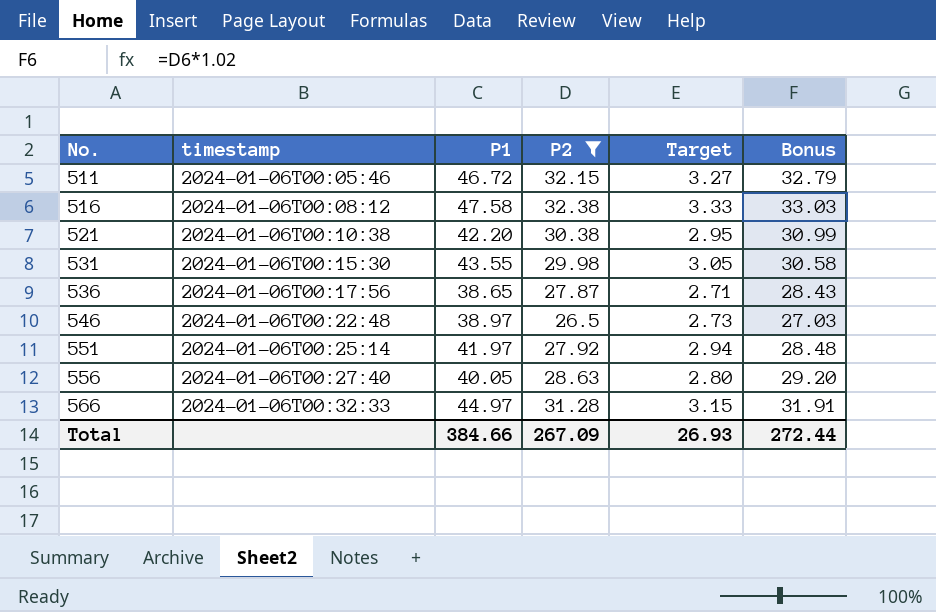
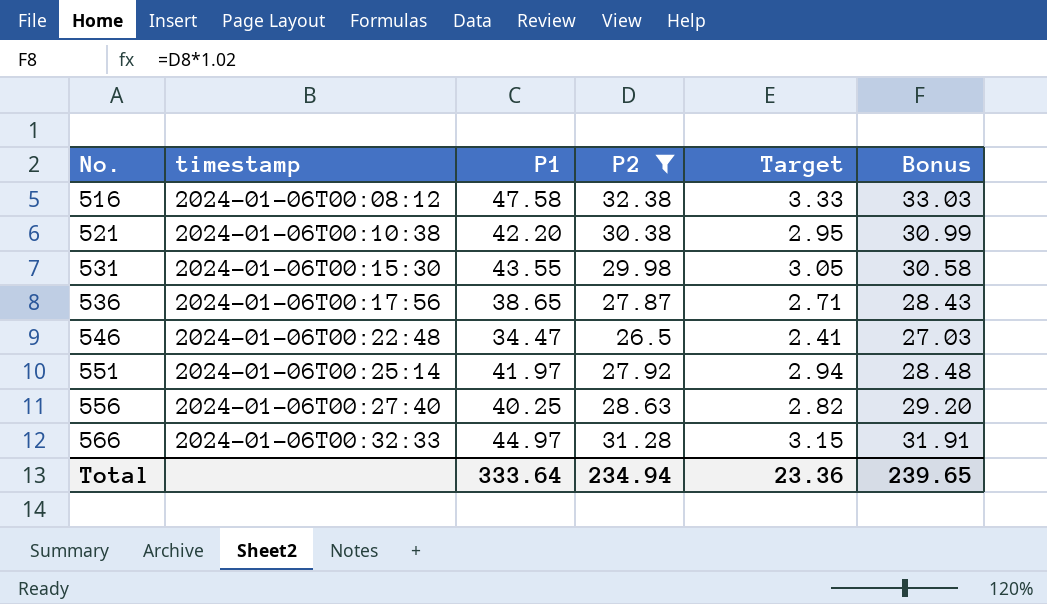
row 511: 2024-01-06T00:05:46 | 46.72 | 32.15 | 3.27 | 32.79 -> none
546 | P1: 38.97 -> 34.47
546 | Target: 2.73 -> 2.41
556 | P1: 40.05 -> 40.25
556 | Target: 2.80 -> 2.82
Total | P1: 384.66 -> 333.64
Total | P2: 267.09 -> 234.94
Total | Target: 26.93 -> 23.36
Total | Bonus: 272.44 -> 239.65

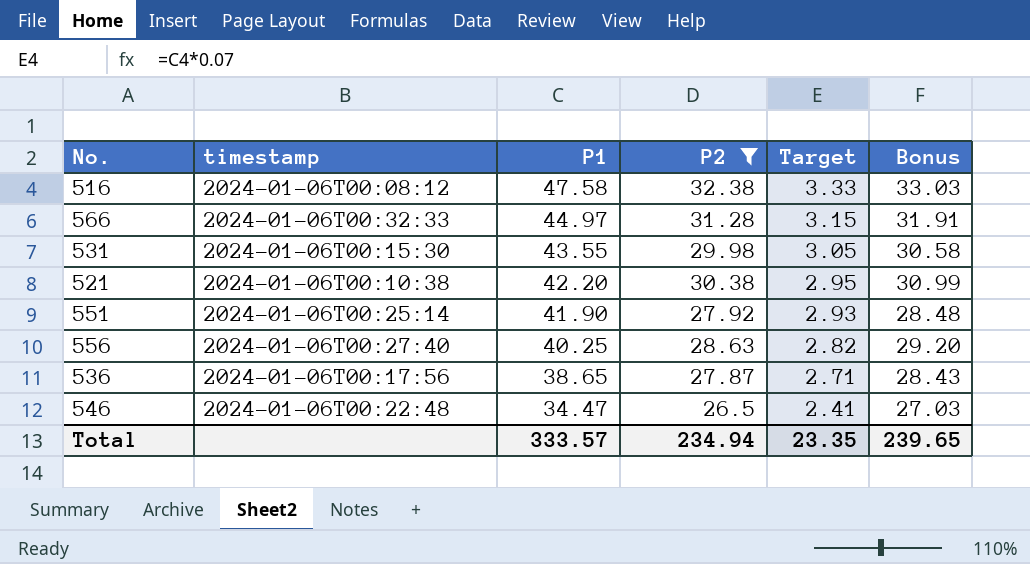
row order: No. ascending -> P1 descending
551 | P1: 41.97 -> 41.90
551 | Target: 2.94 -> 2.93
Total | P1: 333.64 -> 333.57
Total | Target: 23.36 -> 23.35

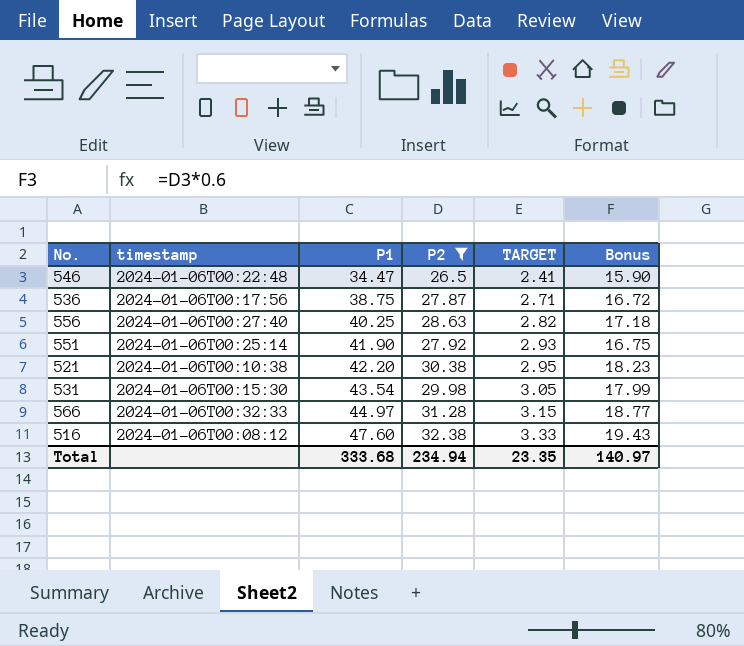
row order: P1 descending -> P1 ascending
column name: Target -> TARGET
column Bonus | formula: [P2] * 1.02 -> [P2] * 0.6
536 | P1: 38.65 -> 38.75
531 | P1: 43.55 -> 43.54
516 | P1: 47.58 -> 47.60
Total | P1: 333.57 -> 333.68
Total | Bonus: 239.65 -> 140.97

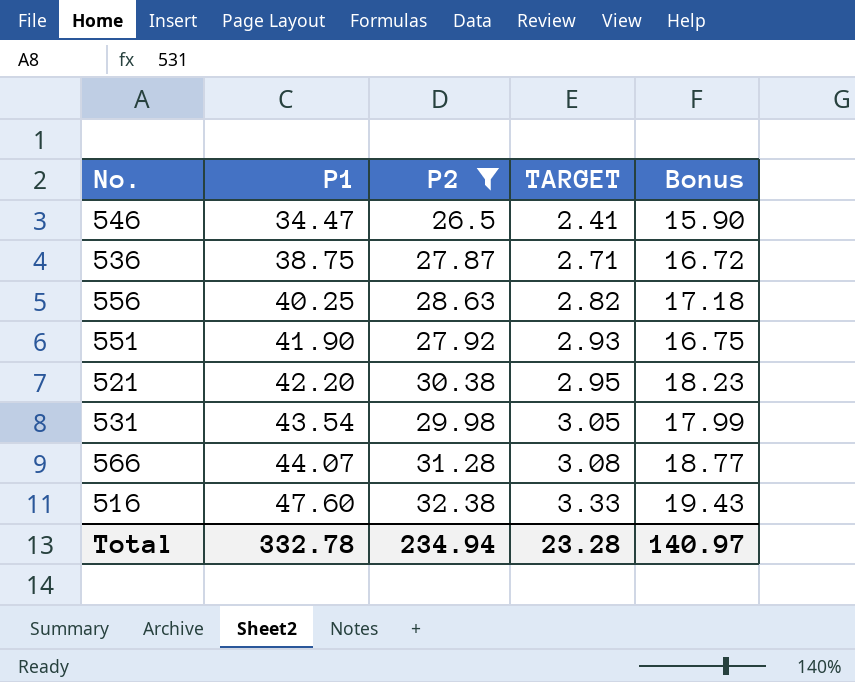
column timestamp | position: 2 -> none
566 | P1: 44.97 -> 44.07
566 | TARGET: 3.15 -> 3.08
Total | P1: 333.68 -> 332.78
Total | TARGET: 23.35 -> 23.28

